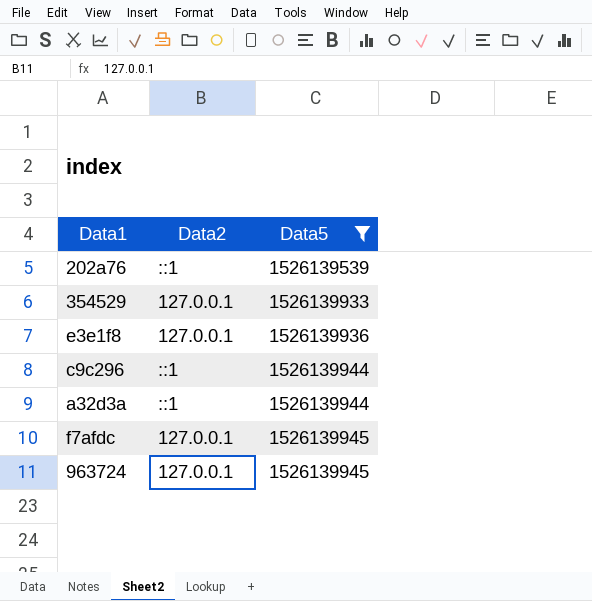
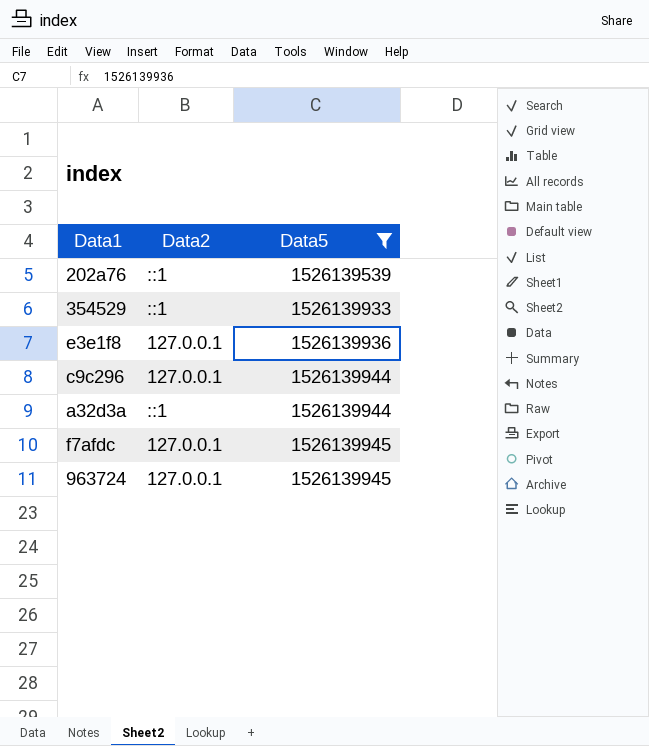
354529 | Data2: 127.0.0.1 -> ::1
c9c296 | Data2: ::1 -> 127.0.0.1

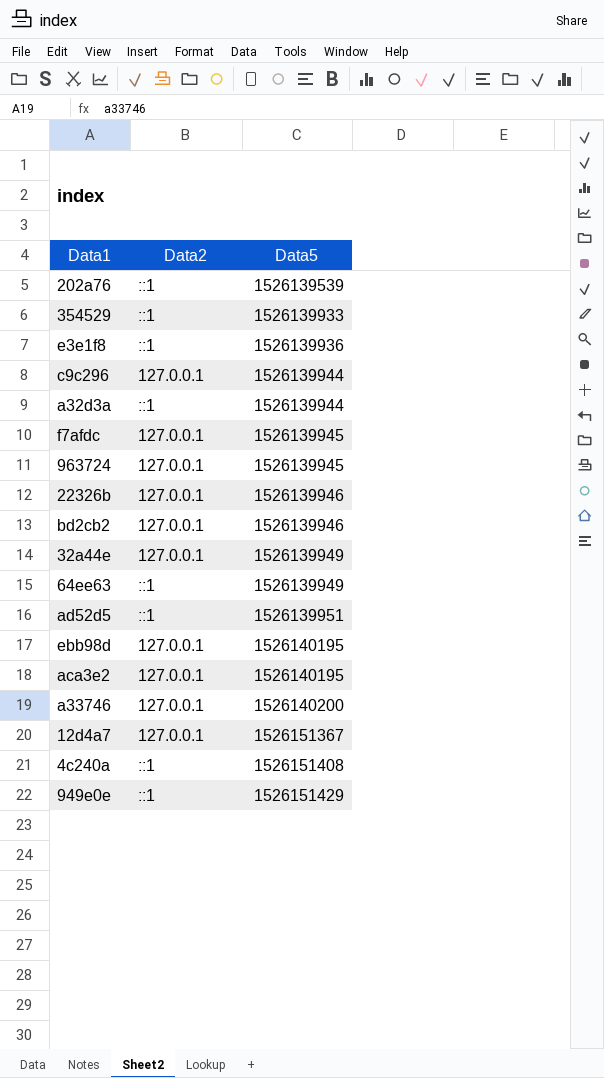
filter: Data5 <= 1526139945 -> none
e3e1f8 | Data2: 127.0.0.1 -> ::1

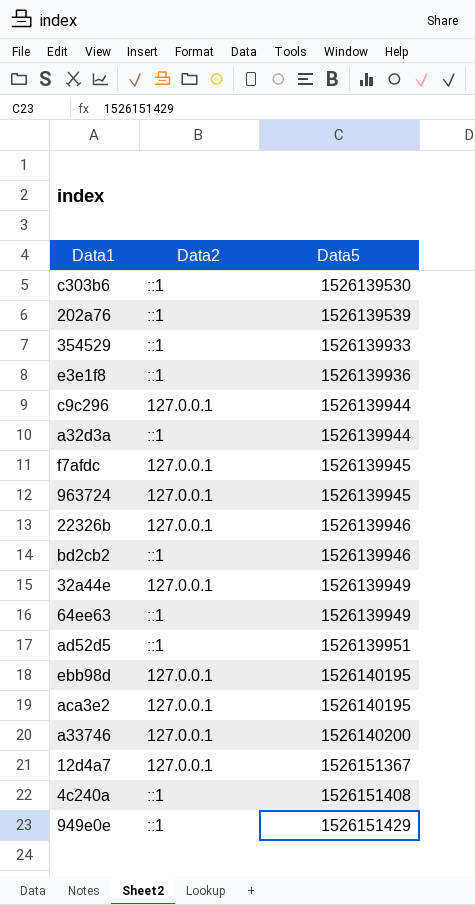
row c303b6: none -> ::1 | 1526139530
bd2cb2 | Data2: 127.0.0.1 -> ::1

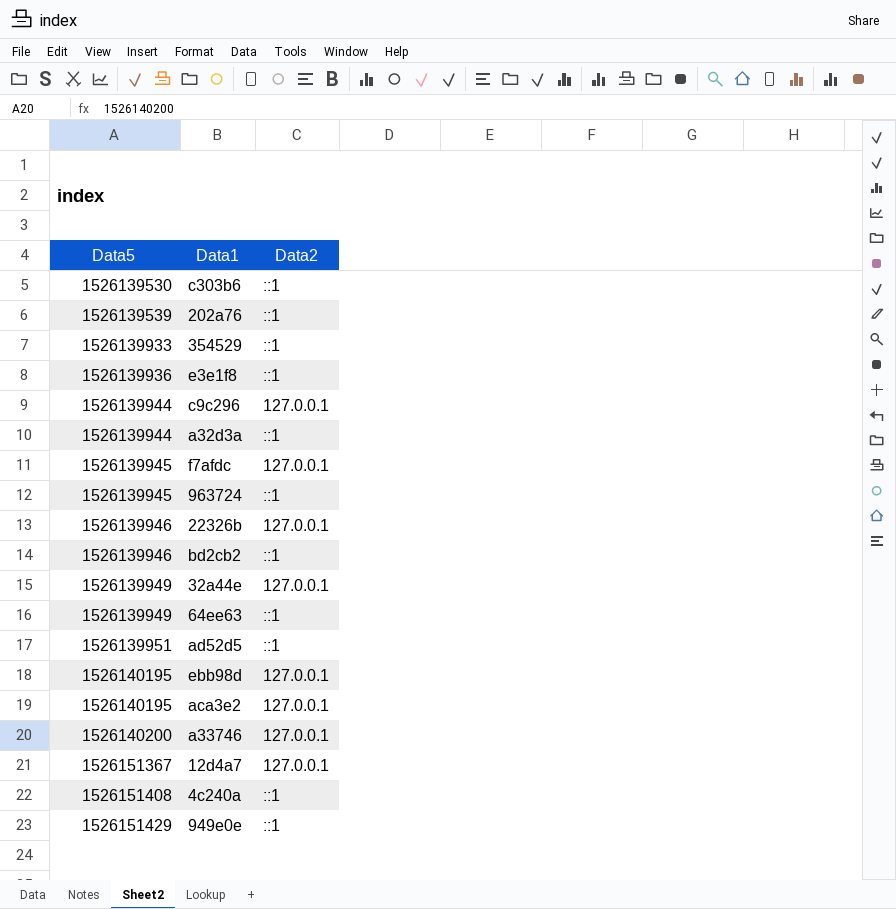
column Data5 | position: 3 -> 1
963724 | Data2: 127.0.0.1 -> ::1

